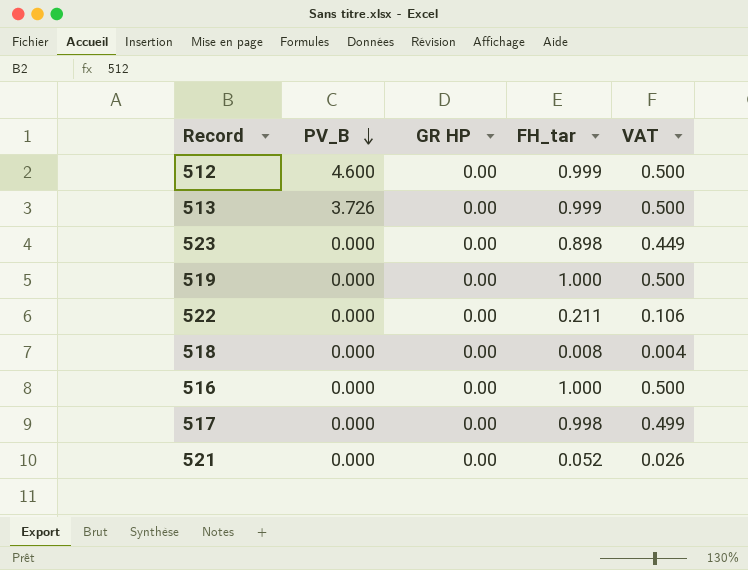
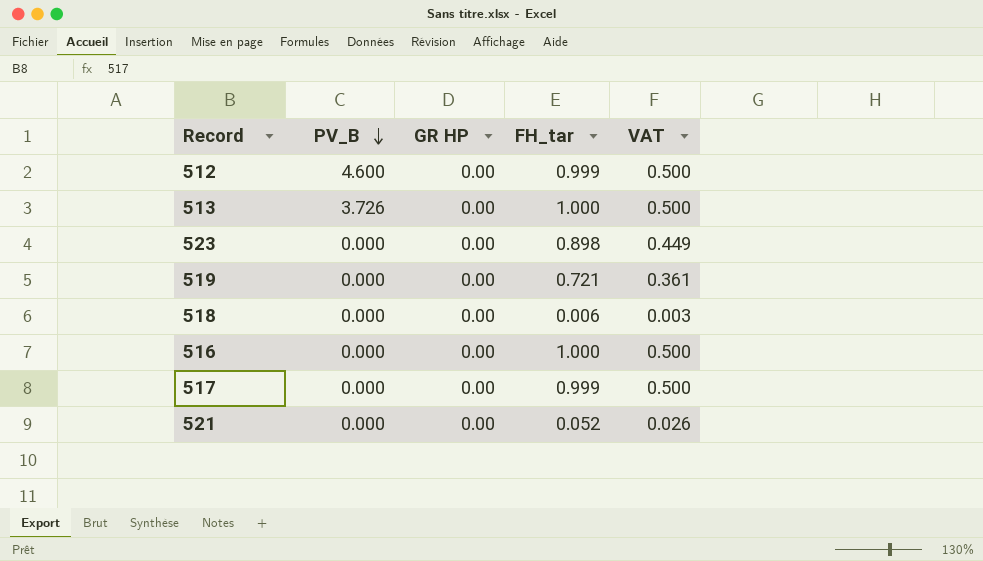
row 522: 0.000 | 0.00 | 0.211 | 0.106 -> none
513 | FH_tar: 0.999 -> 1.000
519 | FH_tar: 1.000 -> 0.721
519 | VAT: 0.500 -> 0.361
518 | FH_tar: 0.008 -> 0.006
518 | VAT: 0.004 -> 0.003
517 | FH_tar: 0.998 -> 0.999
517 | VAT: 0.499 -> 0.500

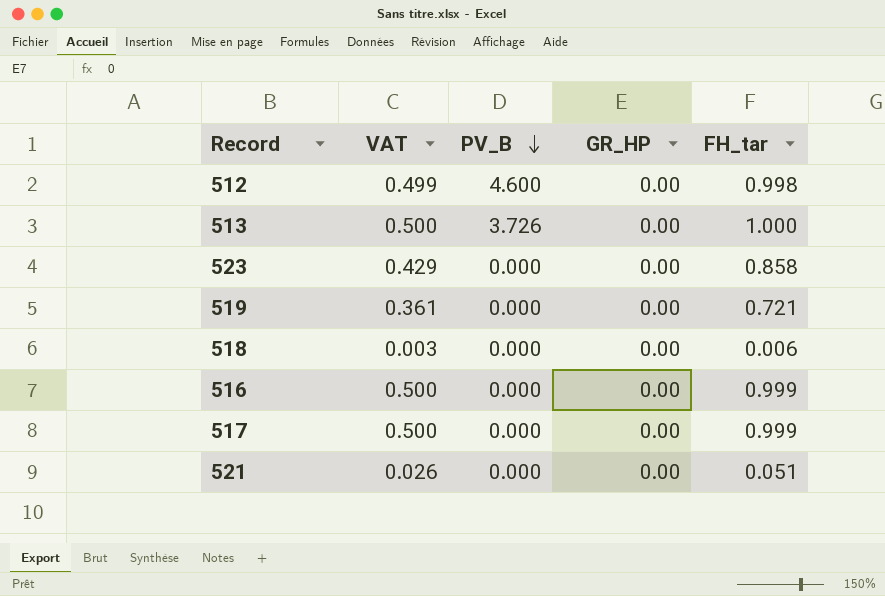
column VAT | position: 5 -> 2
column name: GR HP -> GR_HP
512 | VAT: 0.500 -> 0.499
512 | FH_tar: 0.999 -> 0.998
523 | VAT: 0.449 -> 0.429
523 | FH_tar: 0.898 -> 0.858
516 | FH_tar: 1.000 -> 0.999
521 | FH_tar: 0.052 -> 0.051

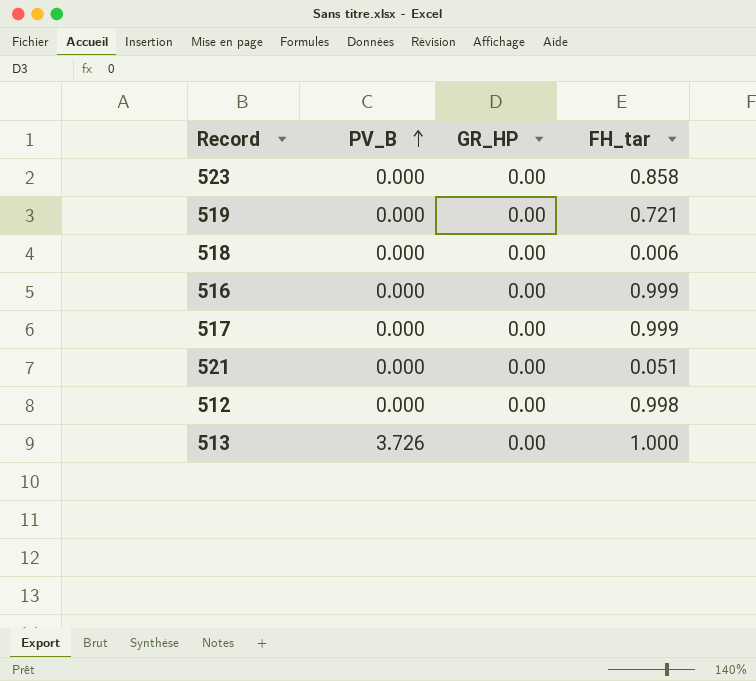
row order: PV_B descending -> PV_B ascending
column VAT | formula: [FH_tar] * 0.5 -> none
512 | PV_B: 4.600 -> 0.000

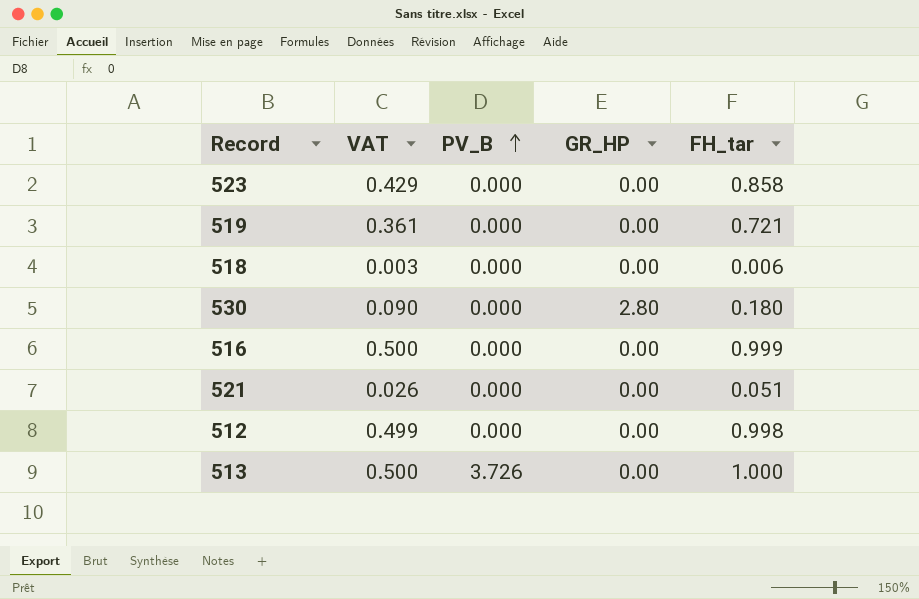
column VAT | formula: none -> [FH_tar] * 0.5
row 517: 0.000 | 0.00 | 0.999 -> none
row 530: none -> 0.090 | 0.000 | 2.80 | 0.180

